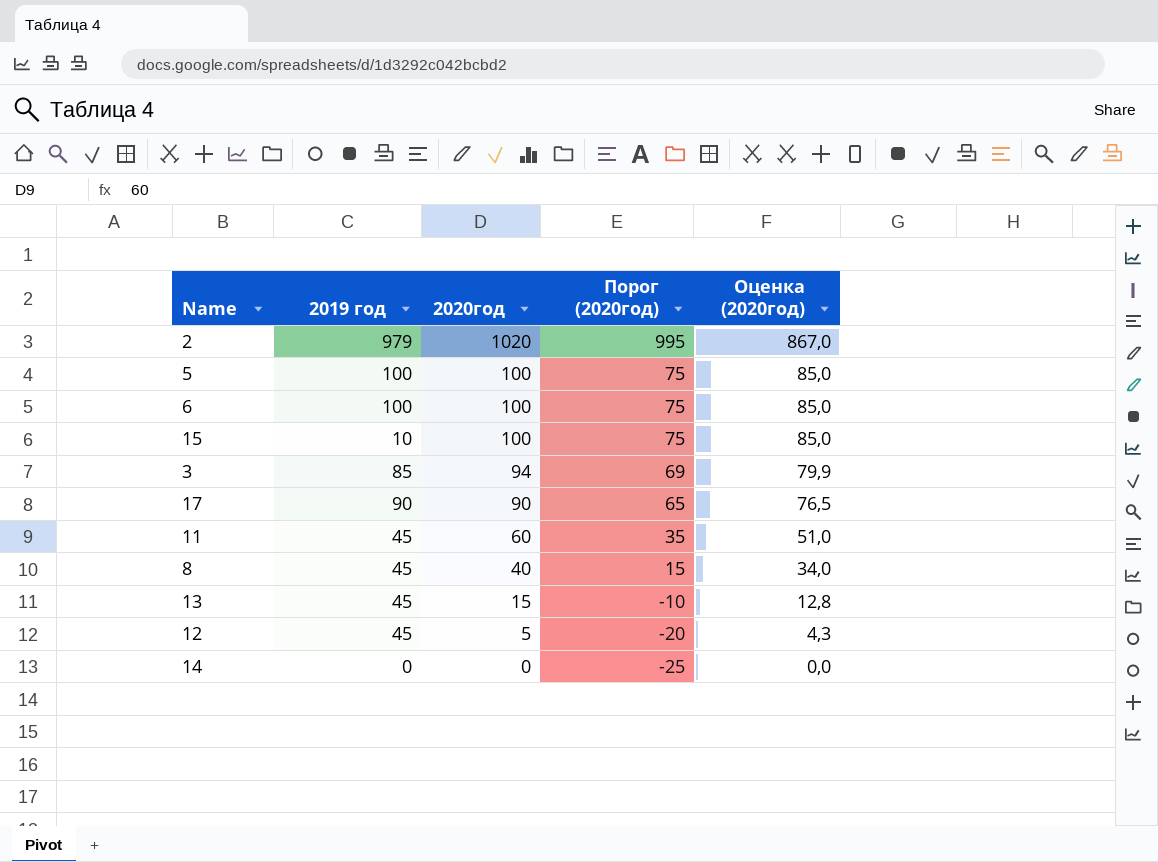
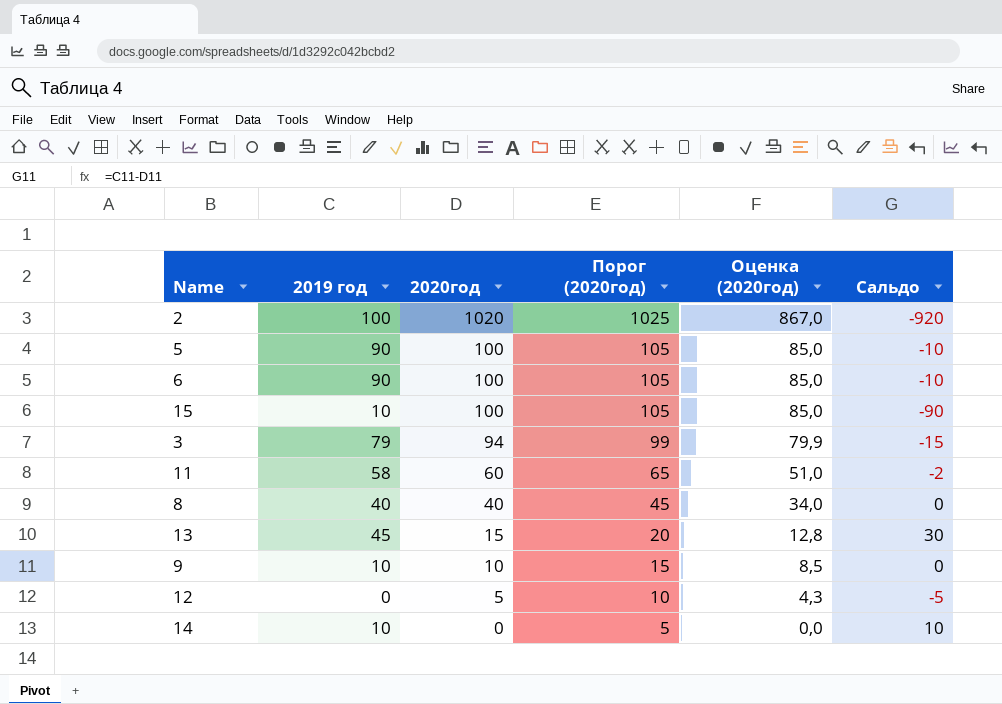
column Порог (2020год) | formula: [2020год] - 25 -> [2020год] + 5
column Сальдо | formula: none -> [2019 год] - [2020год]
row 17: 90 | 90 | 65 | 76,5 -> none
2 | 2019 год: 979 -> 100
5 | 2019 год: 100 -> 90
6 | 2019 год: 100 -> 90
3 | 2019 год: 85 -> 79
11 | 2019 год: 45 -> 58
8 | 2019 год: 45 -> 40
row 9: none -> 10 | 10 | 15 | 8,5 | 0
12 | 2019 год: 45 -> 0
14 | 2019 год: 0 -> 10

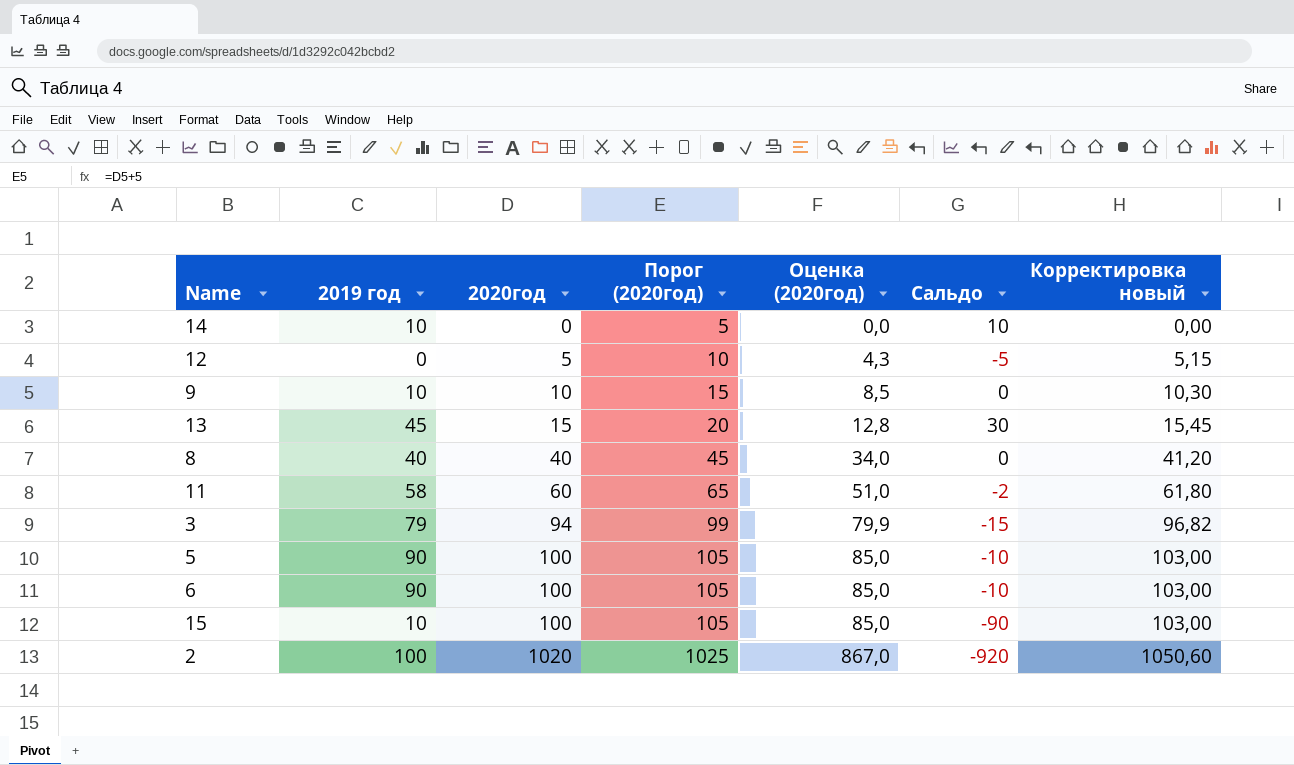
row order: 2020год descending -> 2020год ascending
column Корректировка новый | formula: none -> [2020год] * 1,03

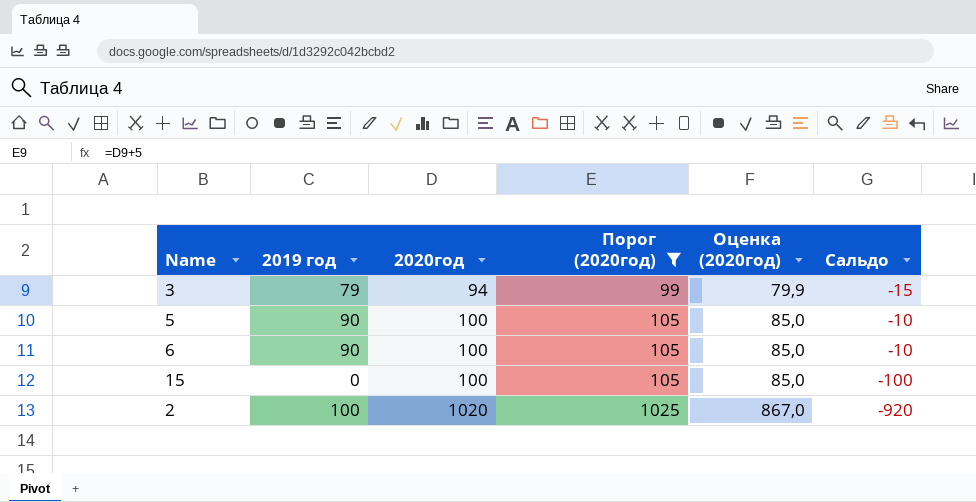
filter: none -> Порог (2020год) >= 99
column Корректировка новый | formula: [2020год] * 1,03 -> none
15 | 2019 год: 10 -> 0
15 | Сальдо: -90 -> -100

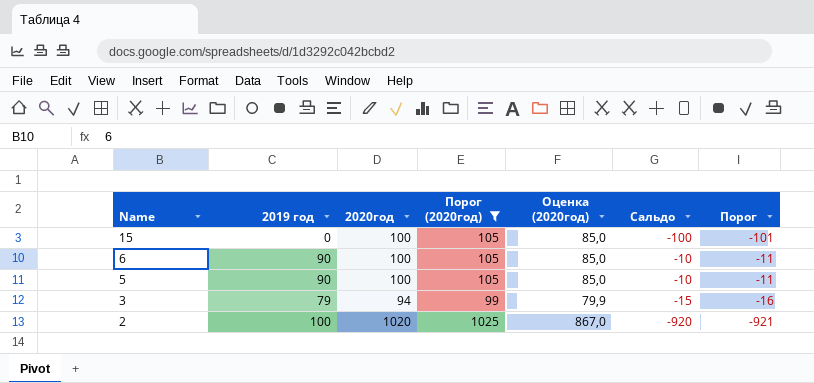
row order: 2020год ascending -> Name descending
column Порог | formula: none -> [Сальдо] - 1

